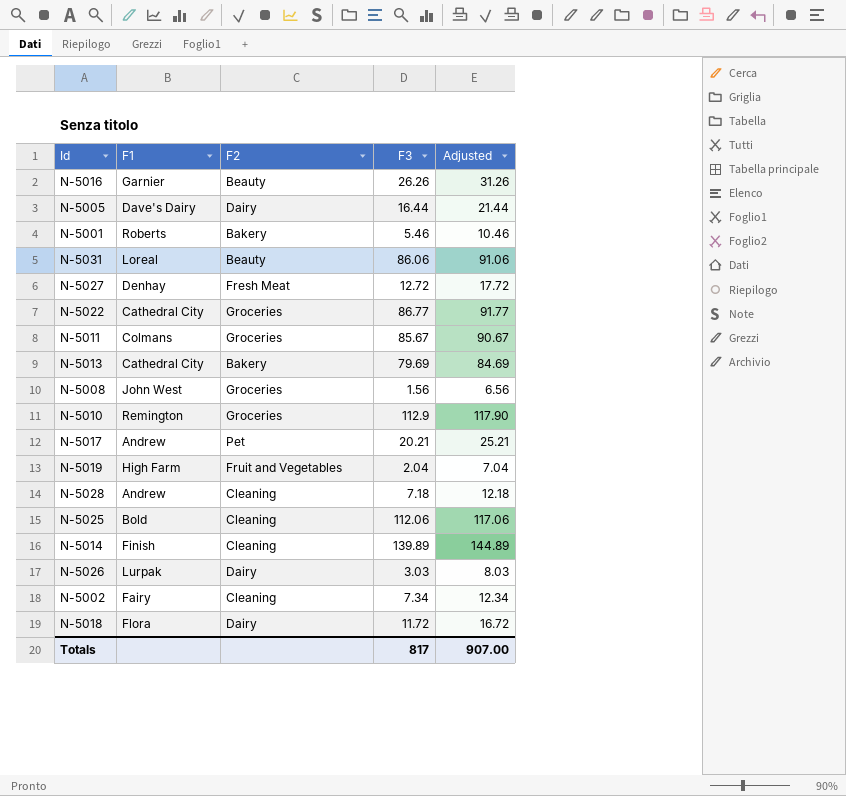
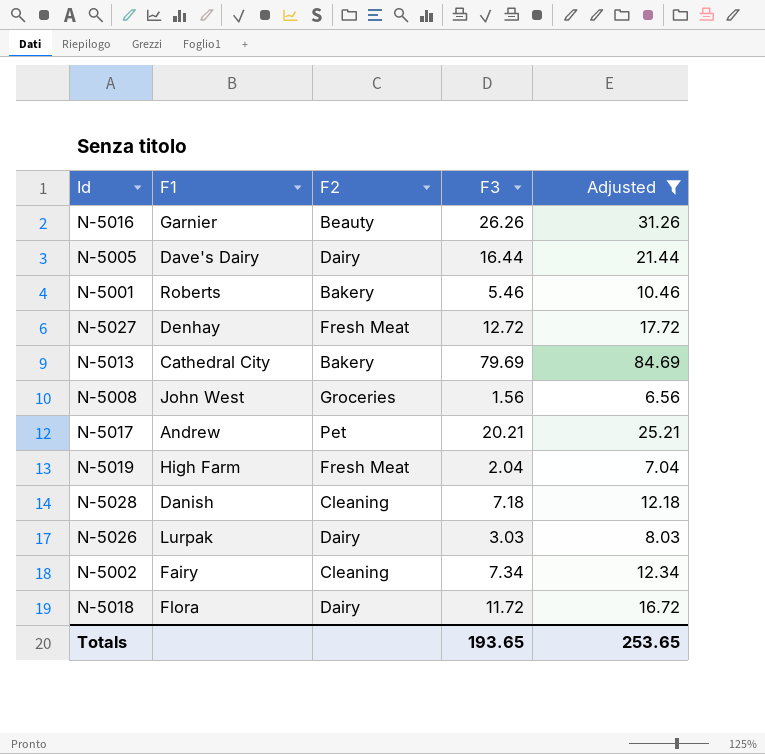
filter: none -> Adjusted <= 84.69
N-5019 | F2: Fruit and Vegetables -> Fresh Meat
N-5028 | F1: Andrew -> Danish
Totals | F3: 817 -> 193.65
Totals | Adjusted: 907.00 -> 253.65

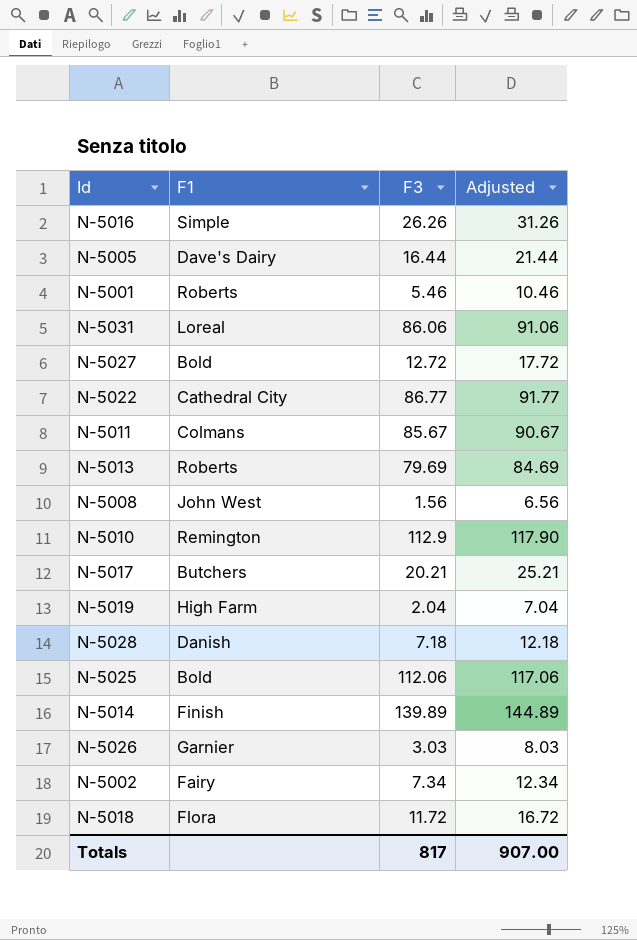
filter: Adjusted <= 84.69 -> none
column F2 | position: 3 -> none
N-5016 | F1: Garnier -> Simple
N-5027 | F1: Denhay -> Bold
N-5013 | F1: Cathedral City -> Roberts
N-5017 | F1: Andrew -> Butchers
N-5026 | F1: Lurpak -> Garnier
Totals | F3: 193.65 -> 817
Totals | Adjusted: 253.65 -> 907.00

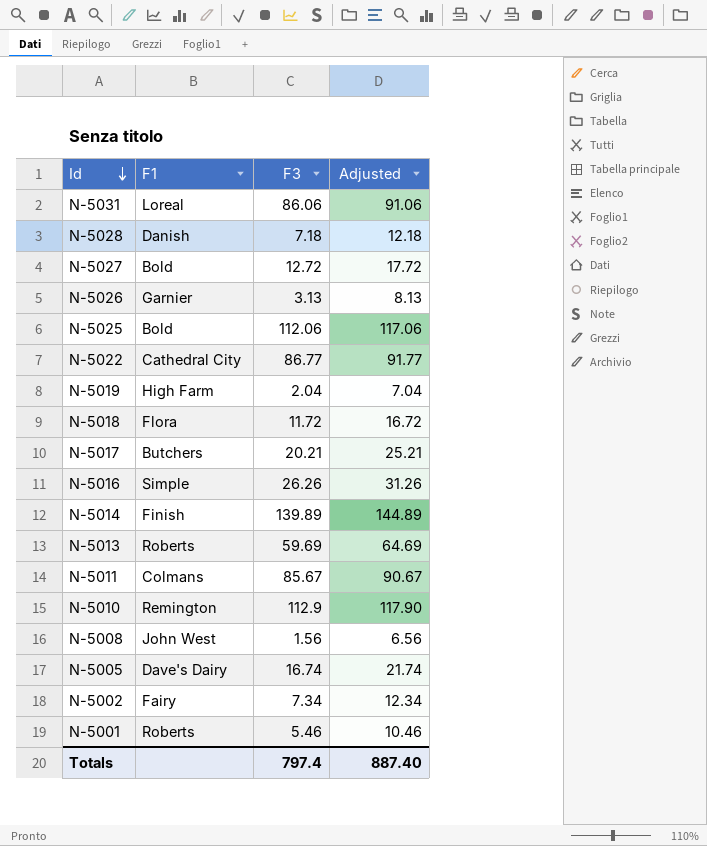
row order: none -> Id descending
N-5026 | F3: 3.03 -> 3.13
N-5026 | Adjusted: 8.03 -> 8.13
N-5013 | F3: 79.69 -> 59.69
N-5013 | Adjusted: 84.69 -> 64.69
N-5005 | F3: 16.44 -> 16.74
N-5005 | Adjusted: 21.44 -> 21.74
Totals | F3: 817 -> 797.4
Totals | Adjusted: 907.00 -> 887.40

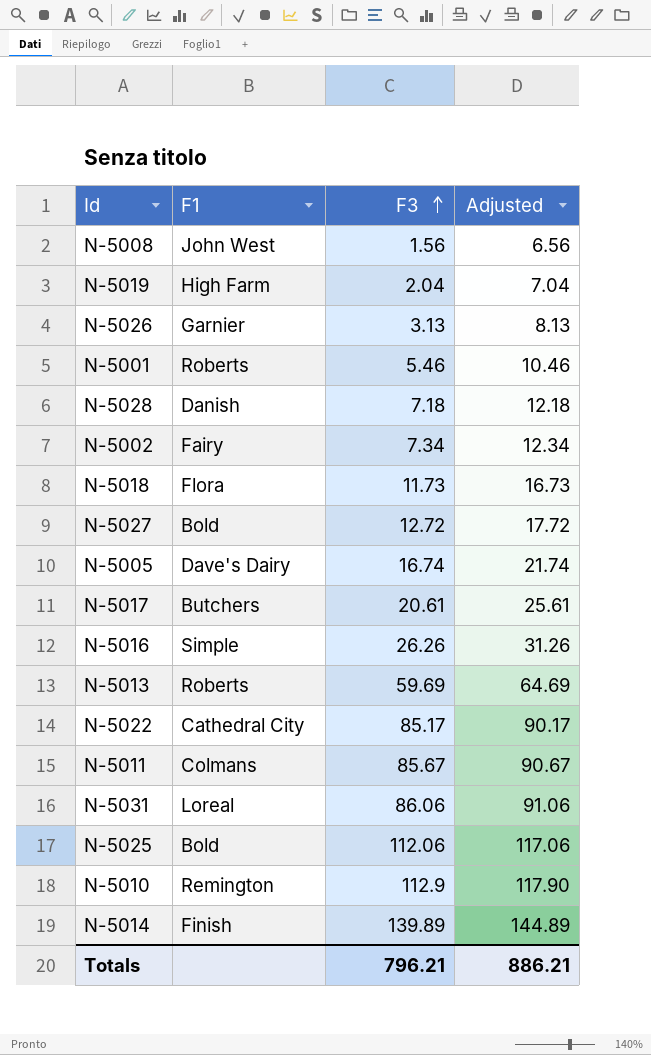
row order: Id descending -> F3 ascending
N-5018 | F3: 11.72 -> 11.73
N-5018 | Adjusted: 16.72 -> 16.73
N-5017 | F3: 20.21 -> 20.61
N-5017 | Adjusted: 25.21 -> 25.61
N-5022 | F3: 86.77 -> 85.17
N-5022 | Adjusted: 91.77 -> 90.17
Totals | F3: 797.4 -> 796.21
Totals | Adjusted: 887.40 -> 886.21

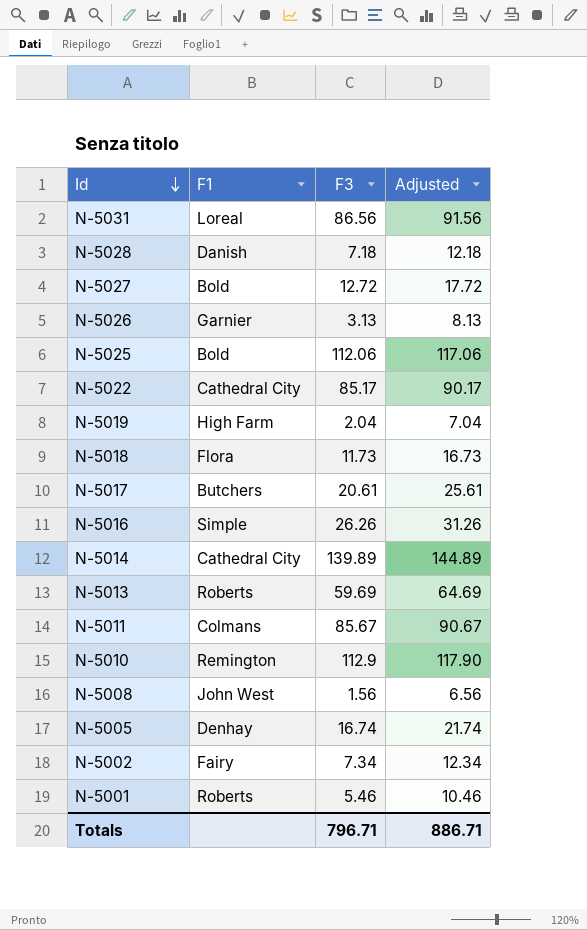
row order: F3 ascending -> Id descending
N-5031 | F3: 86.06 -> 86.56
N-5031 | Adjusted: 91.06 -> 91.56
N-5014 | F1: Finish -> Cathedral City
N-5005 | F1: Dave's Dairy -> Denhay
Totals | F3: 796.21 -> 796.71
Totals | Adjusted: 886.21 -> 886.71

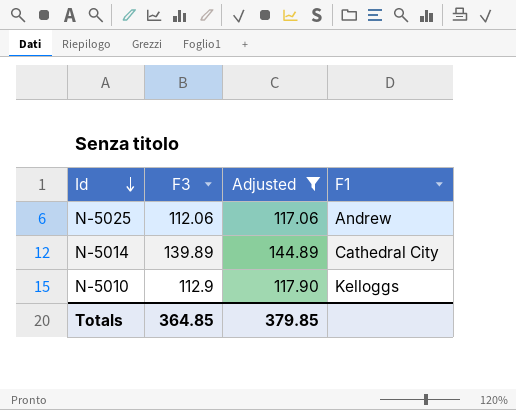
filter: none -> Adjusted >= 117.06
column F1 | position: 2 -> 4
N-5025 | F1: Bold -> Andrew
N-5010 | F1: Remington -> Kelloggs
Totals | F3: 796.71 -> 364.85
Totals | Adjusted: 886.71 -> 379.85

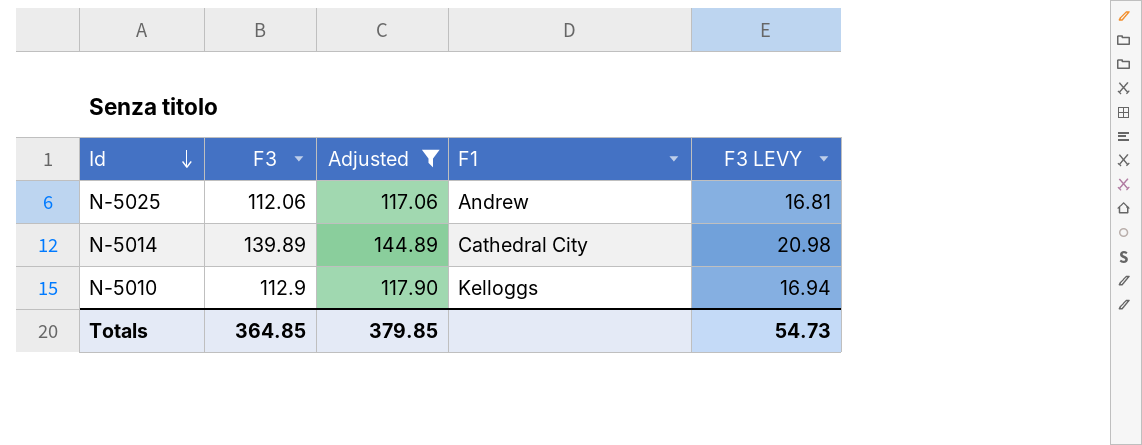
column F3 LEVY | formula: none -> [F3] * 0.15

